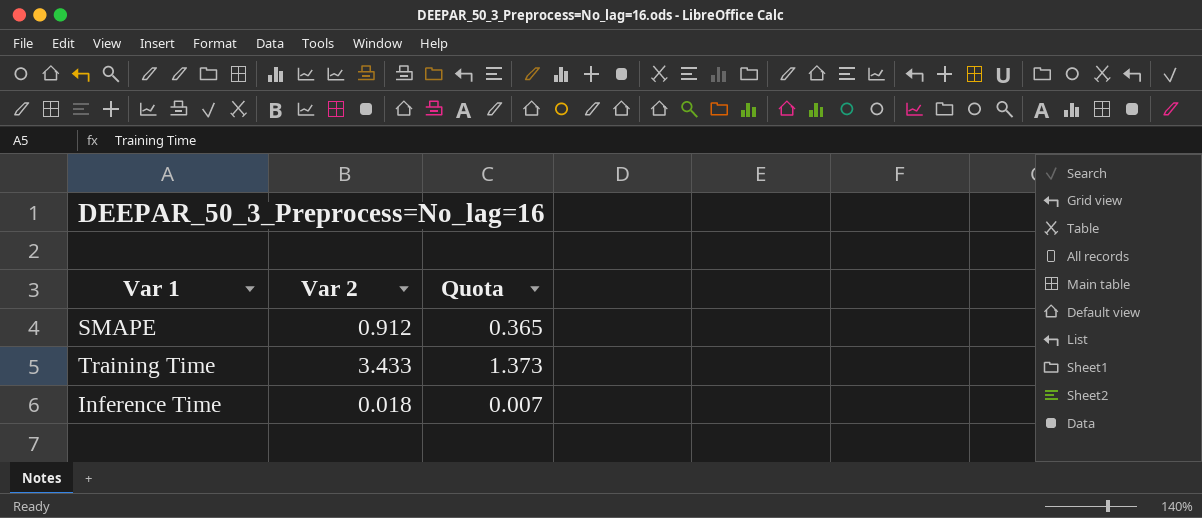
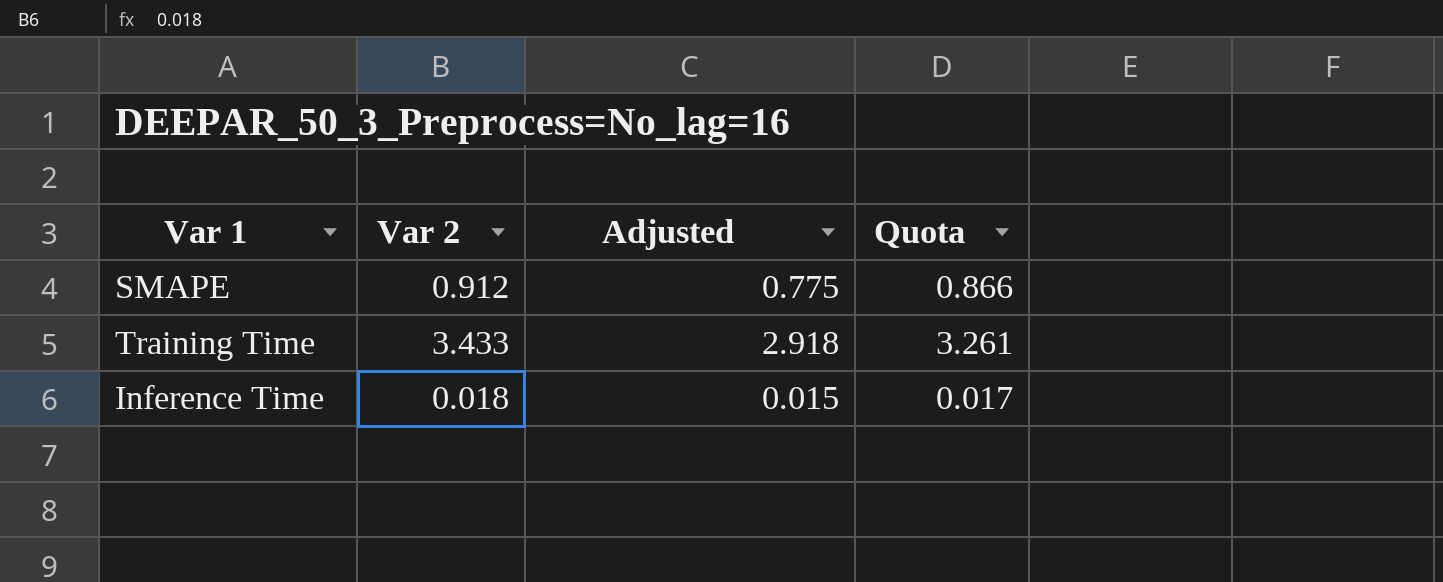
column Adjusted | formula: none -> [Var 2] * 0.85
column Quota | formula: [Var 2] * 0.4 -> [Var 2] * 0.95

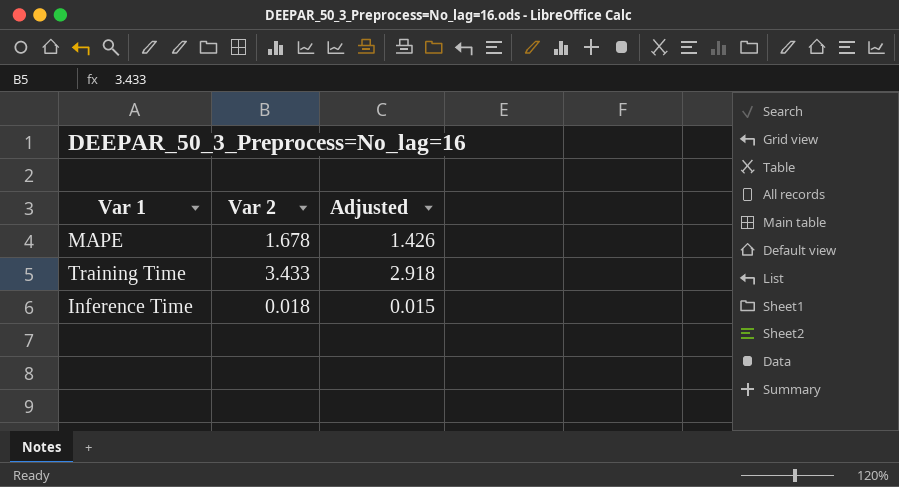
column Quota | formula: [Var 2] * 0.95 -> none
row SMAPE: 0.912 | 0.775 | 0.866 -> none
row MAPE: none -> 1.678 | 1.426

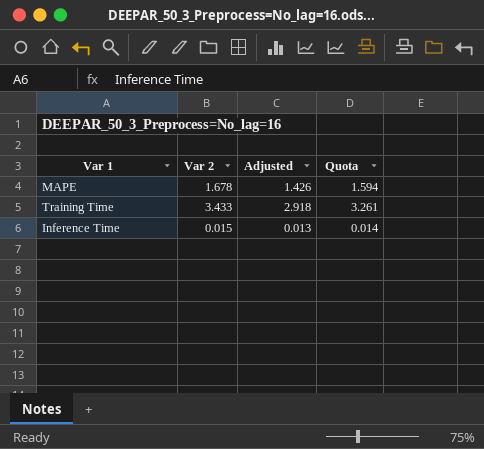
column Quota | formula: none -> [Var 2] * 0.95
Inference Time | Var 2: 0.018 -> 0.015
Inference Time | Adjusted: 0.015 -> 0.013

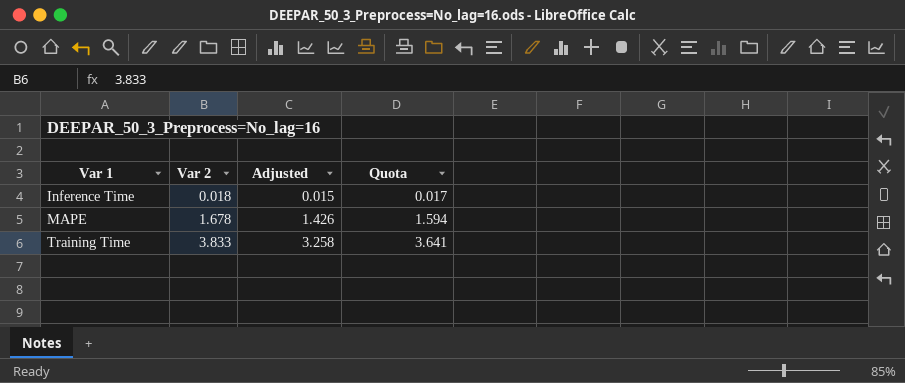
row order: none -> Var 1 ascending
Inference Time | Var 2: 0.015 -> 0.018
Inference Time | Adjusted: 0.013 -> 0.015
Inference Time | Quota: 0.014 -> 0.017
Training Time | Var 2: 3.433 -> 3.833
Training Time | Adjusted: 2.918 -> 3.258
Training Time | Quota: 3.261 -> 3.641

